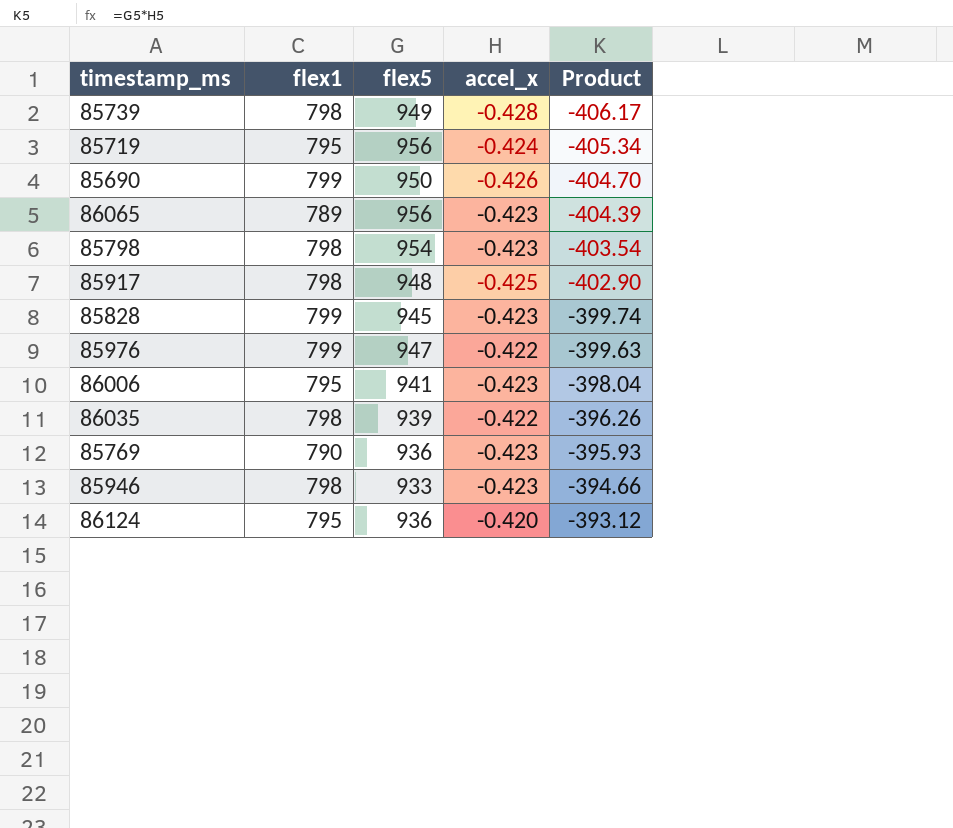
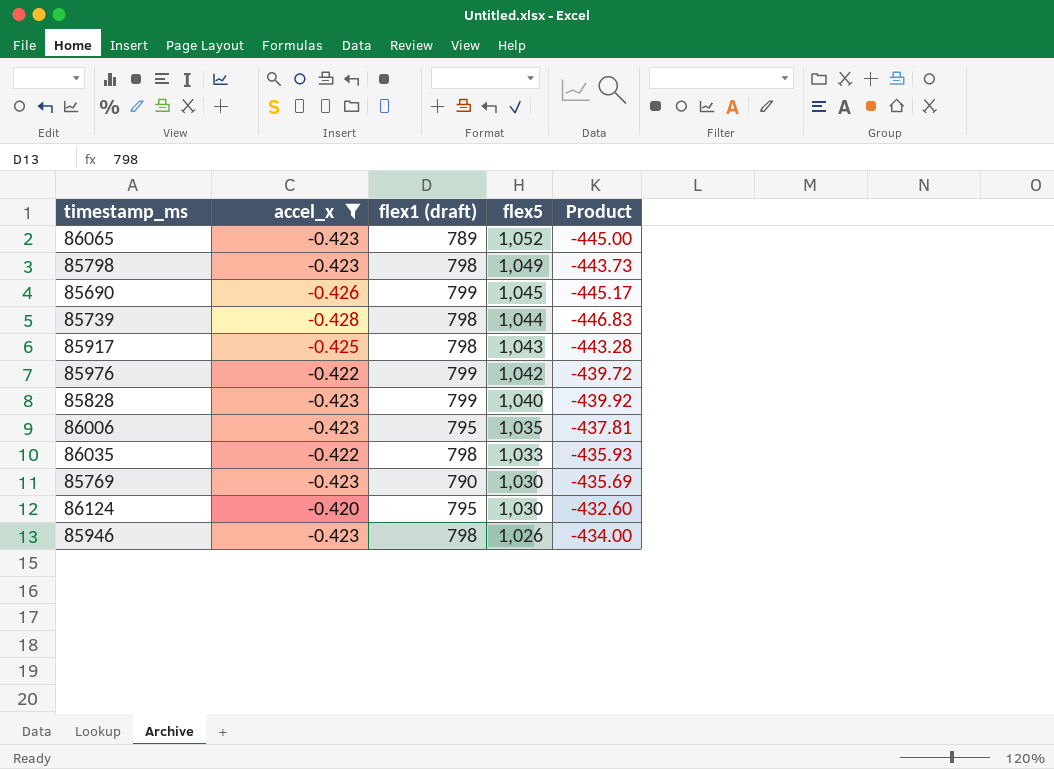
filter: none -> accel_x != -0.424
row order: Product ascending -> flex5 descending
column accel_x | position: 4 -> 2
column name: flex1 -> flex1 (draft)
86065 | flex5: 956 -> 1,052
86065 | Product: -404.39 -> -445.00
85798 | flex5: 954 -> 1,049
85798 | Product: -403.54 -> -443.73
85690 | flex5: 950 -> 1,045
85690 | Product: -404.70 -> -445.17
85739 | flex5: 949 -> 1,044
85739 | Product: -406.17 -> -446.83
85917 | flex5: 948 -> 1,043
85917 | Product: -402.90 -> -443.28
85976 | flex5: 947 -> 1,042
85976 | Product: -399.63 -> -439.72
85828 | flex5: 945 -> 1,040
85828 | Product: -399.74 -> -439.92
86006 | flex5: 941 -> 1,035
86006 | Product: -398.04 -> -437.81
86035 | flex5: 939 -> 1,033
86035 | Product: -396.26 -> -435.93
85769 | flex5: 936 -> 1,030
85769 | Product: -395.93 -> -435.69
86124 | flex5: 936 -> 1,030
86124 | Product: -393.12 -> -432.60
85946 | flex5: 933 -> 1,026
85946 | Product: -394.66 -> -434.00

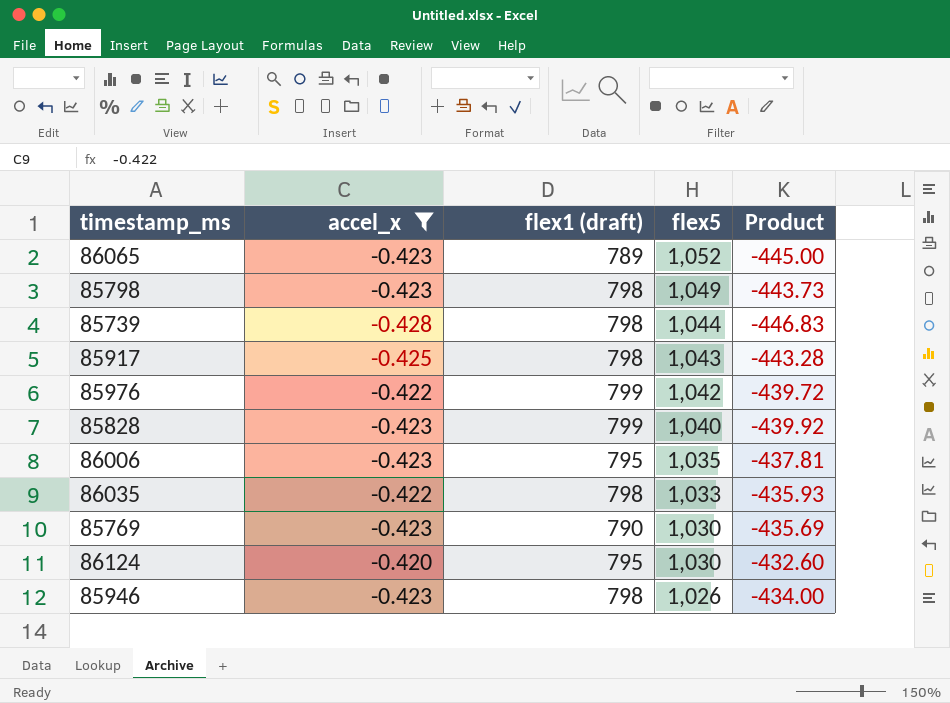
row 85690: -0.426 | 799 | 1,045 | -445.17 -> none

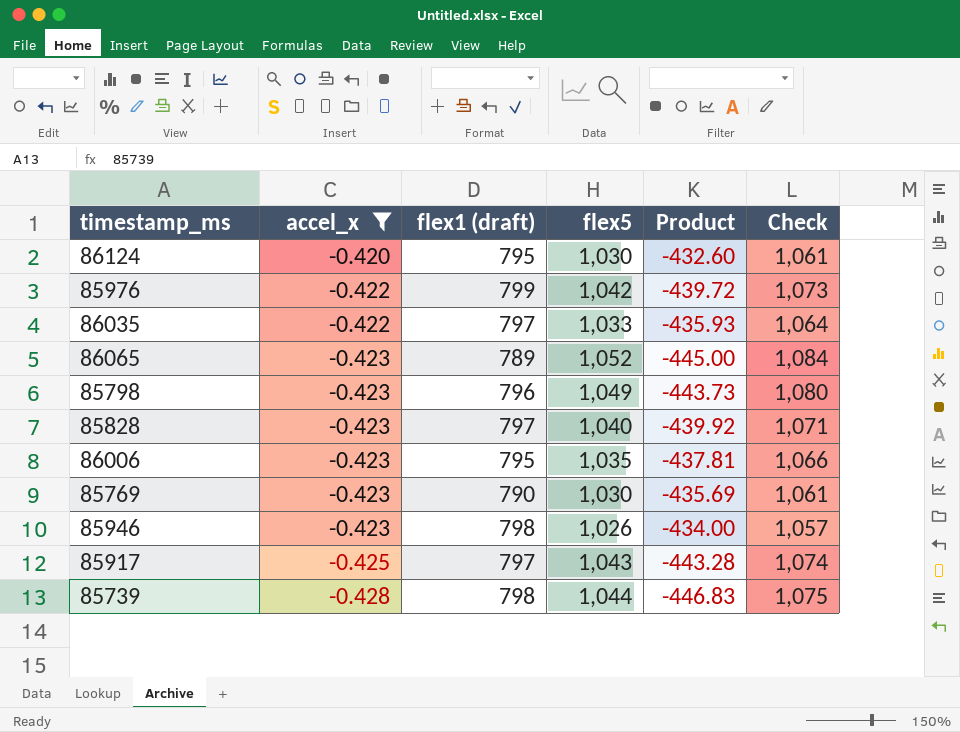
row order: flex5 descending -> accel_x descending
column Check | formula: none -> [flex5] * 1.03
86035 | flex1 (draft): 798 -> 797
85798 | flex1 (draft): 798 -> 796
85828 | flex1 (draft): 799 -> 797
85917 | flex1 (draft): 798 -> 797

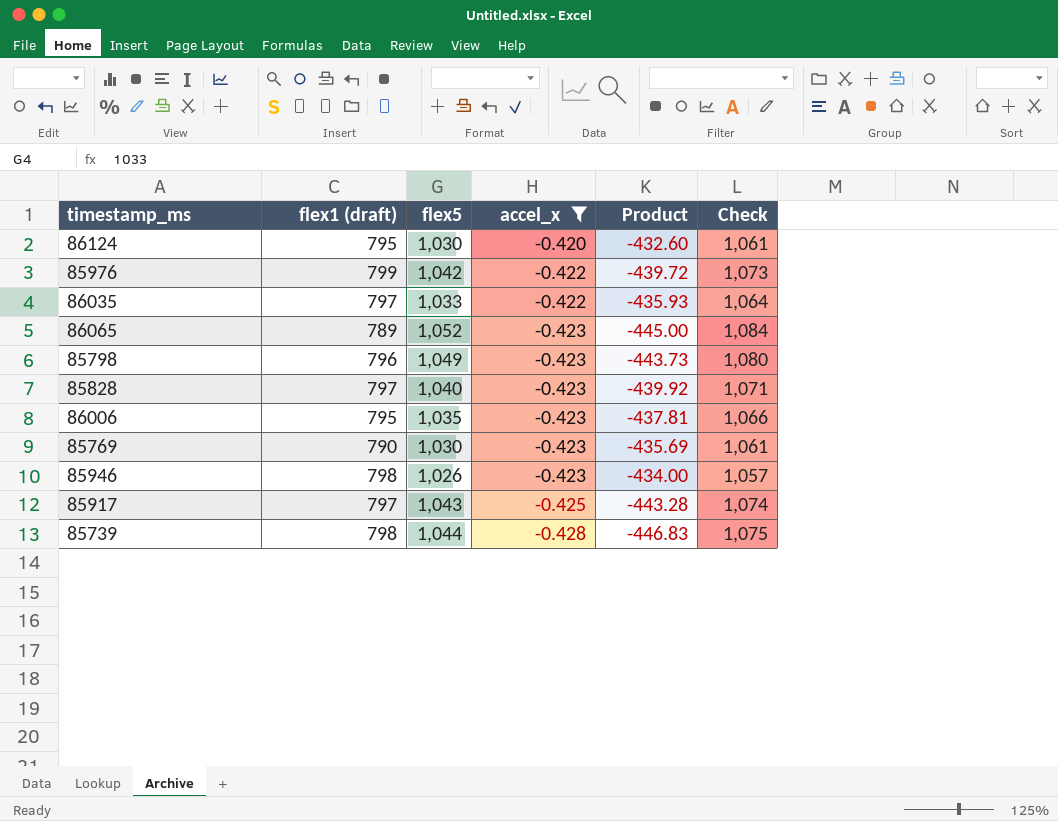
column accel_x | position: 2 -> 4

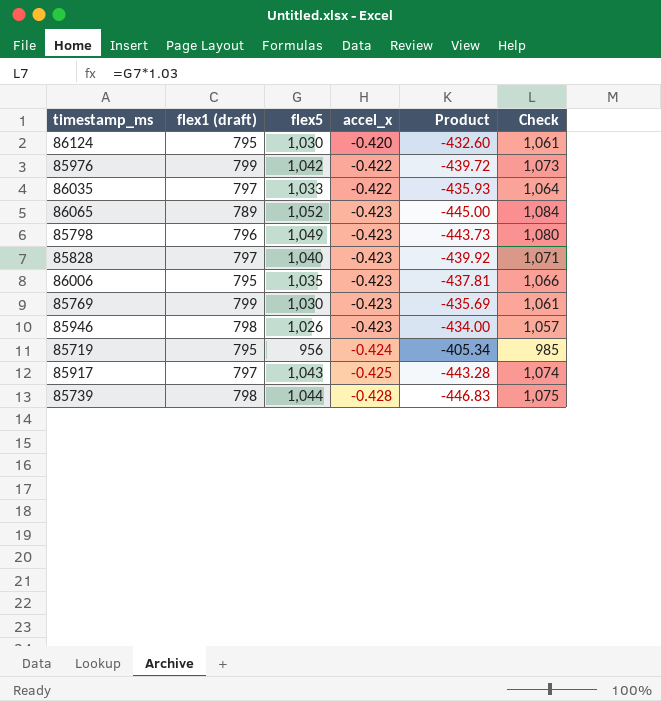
filter: accel_x != -0.424 -> none
85769 | flex1 (draft): 790 -> 799

